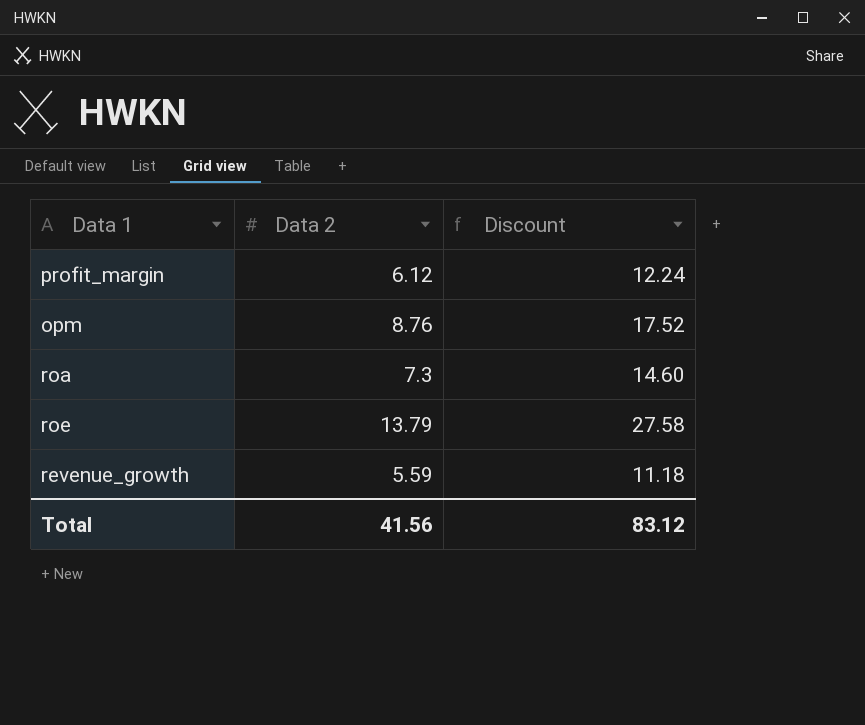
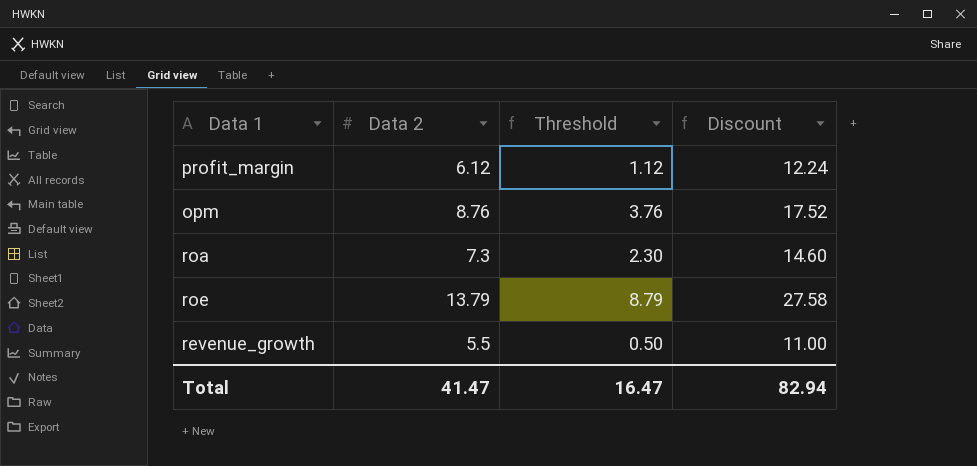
column Threshold | formula: none -> [Data 2] - 5
revenue_growth | Data 2: 5.59 -> 5.5
revenue_growth | Discount: 11.18 -> 11.00
Total | Data 2: 41.56 -> 41.47
Total | Discount: 83.12 -> 82.94

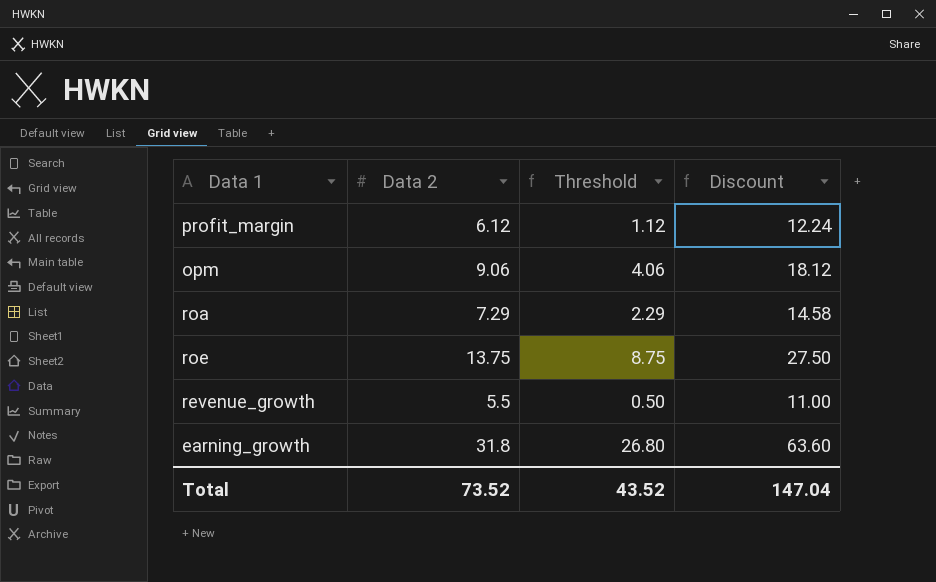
opm | Data 2: 8.76 -> 9.06
opm | Threshold: 3.76 -> 4.06
opm | Discount: 17.52 -> 18.12
roa | Data 2: 7.3 -> 7.29
roa | Threshold: 2.30 -> 2.29
roa | Discount: 14.60 -> 14.58
roe | Data 2: 13.79 -> 13.75
roe | Threshold: 8.79 -> 8.75
roe | Discount: 27.58 -> 27.50
row earning_growth: none -> 31.8 | 26.80 | 63.60
Total | Data 2: 41.47 -> 73.52
Total | Threshold: 16.47 -> 43.52
Total | Discount: 82.94 -> 147.04

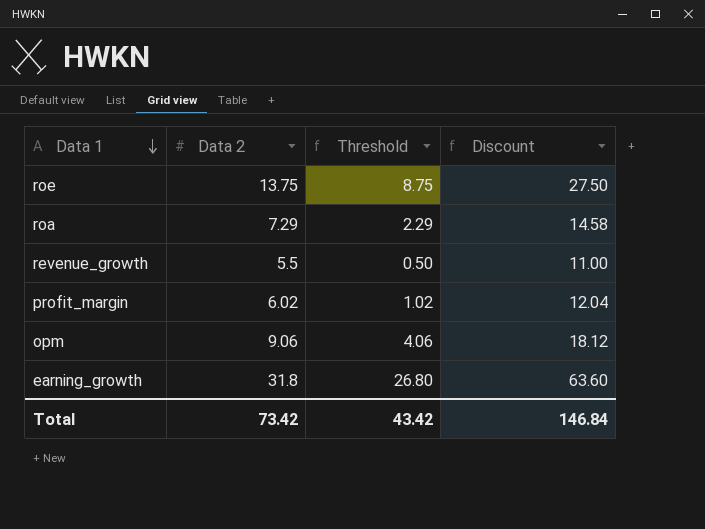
row order: none -> Data 1 descending
profit_margin | Data 2: 6.12 -> 6.02
profit_margin | Threshold: 1.12 -> 1.02
profit_margin | Discount: 12.24 -> 12.04
Total | Data 2: 73.52 -> 73.42
Total | Threshold: 43.52 -> 43.42
Total | Discount: 147.04 -> 146.84

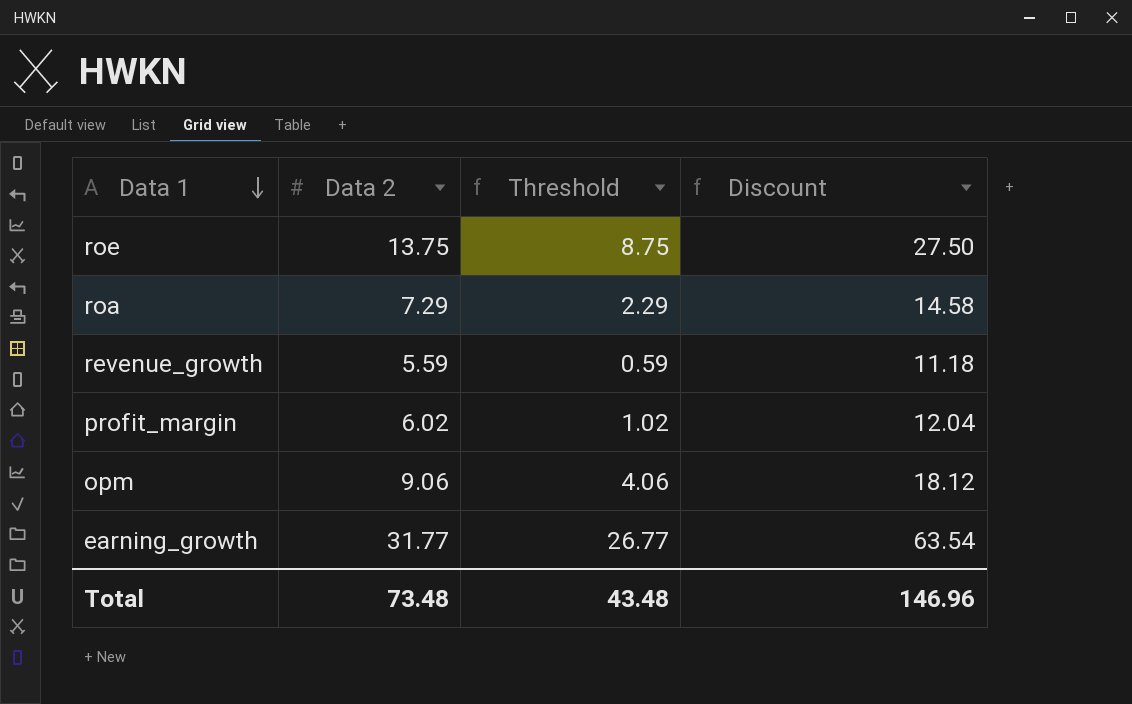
revenue_growth | Data 2: 5.5 -> 5.59
revenue_growth | Threshold: 0.50 -> 0.59
revenue_growth | Discount: 11.00 -> 11.18
earning_growth | Data 2: 31.8 -> 31.77
earning_growth | Threshold: 26.80 -> 26.77
earning_growth | Discount: 63.60 -> 63.54
Total | Data 2: 73.42 -> 73.48
Total | Threshold: 43.42 -> 43.48
Total | Discount: 146.84 -> 146.96

